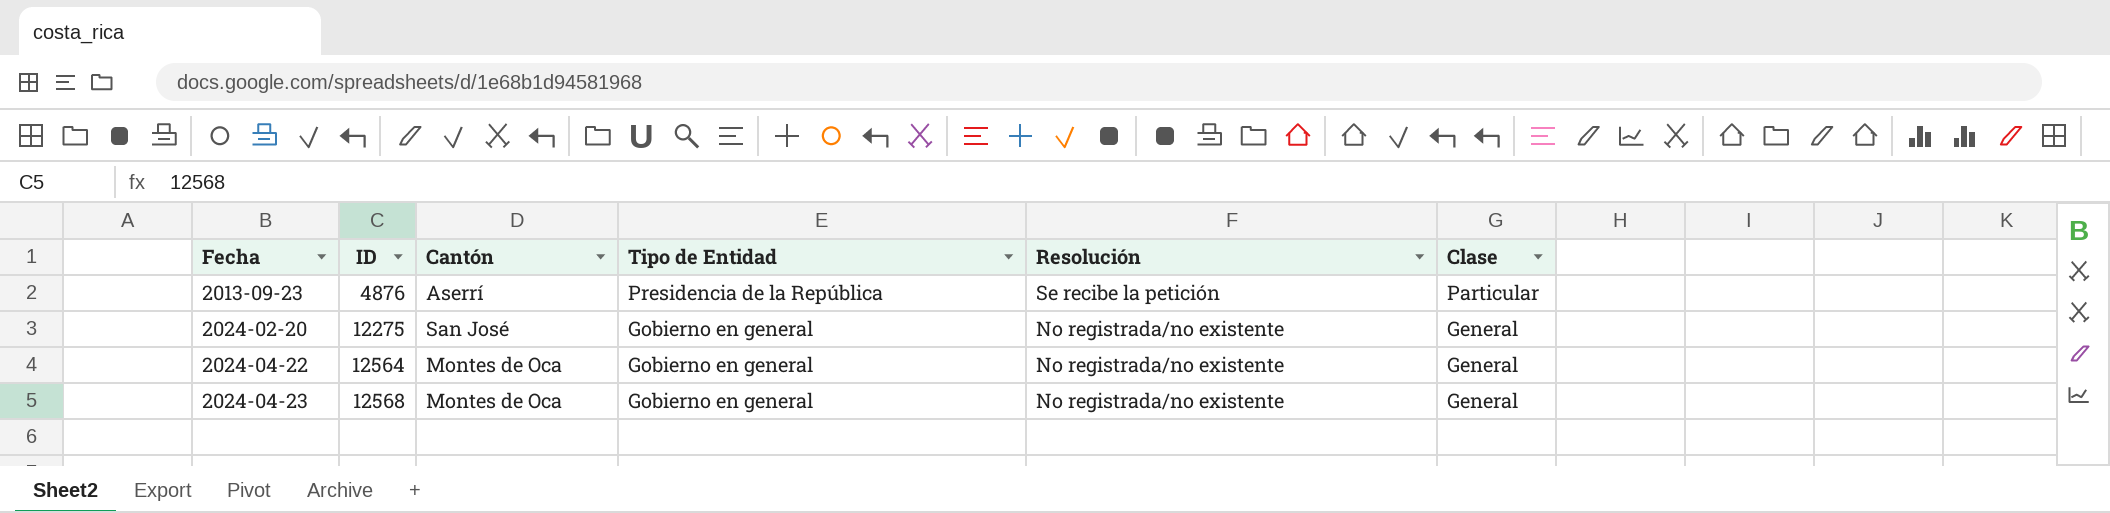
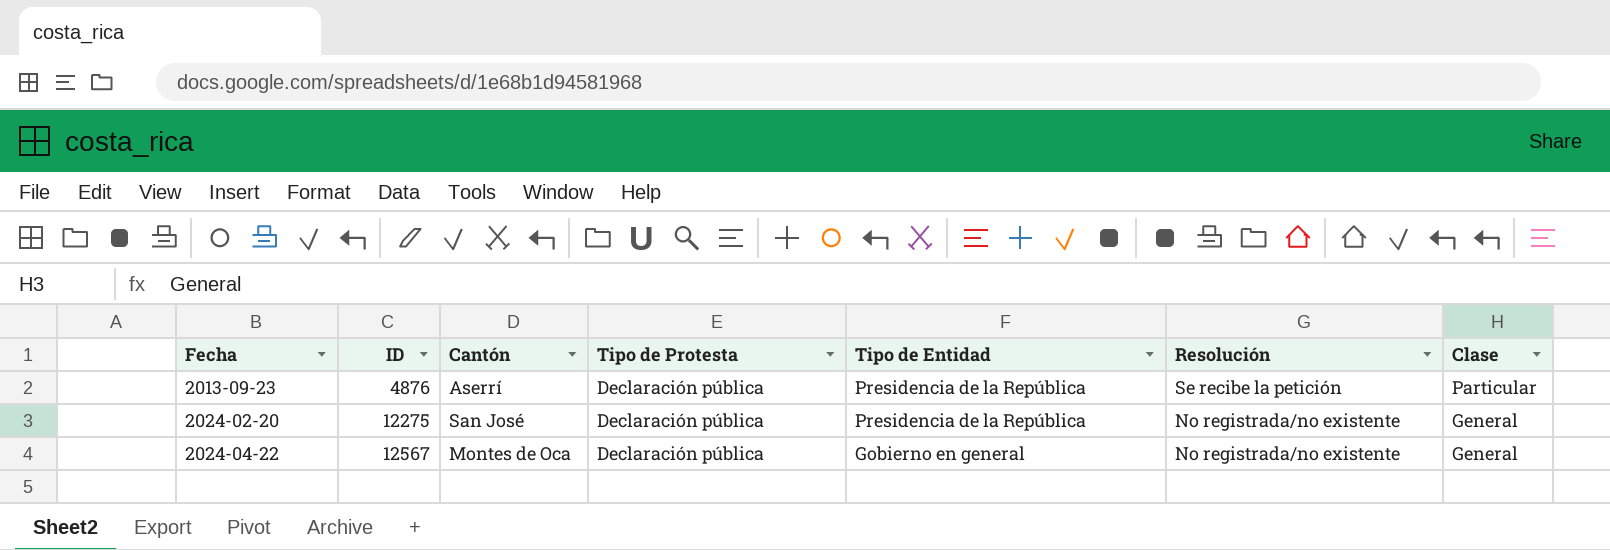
column Tipo de Protesta | position: none -> 4
row 2024-04-23: 12568 | Montes de Oca | Gobierno en general | No registrada/no existente | General -> none
2024-02-20 | Tipo de Entidad: Gobierno en general -> Presidencia de la República
2024-04-22 | ID: 12564 -> 12567

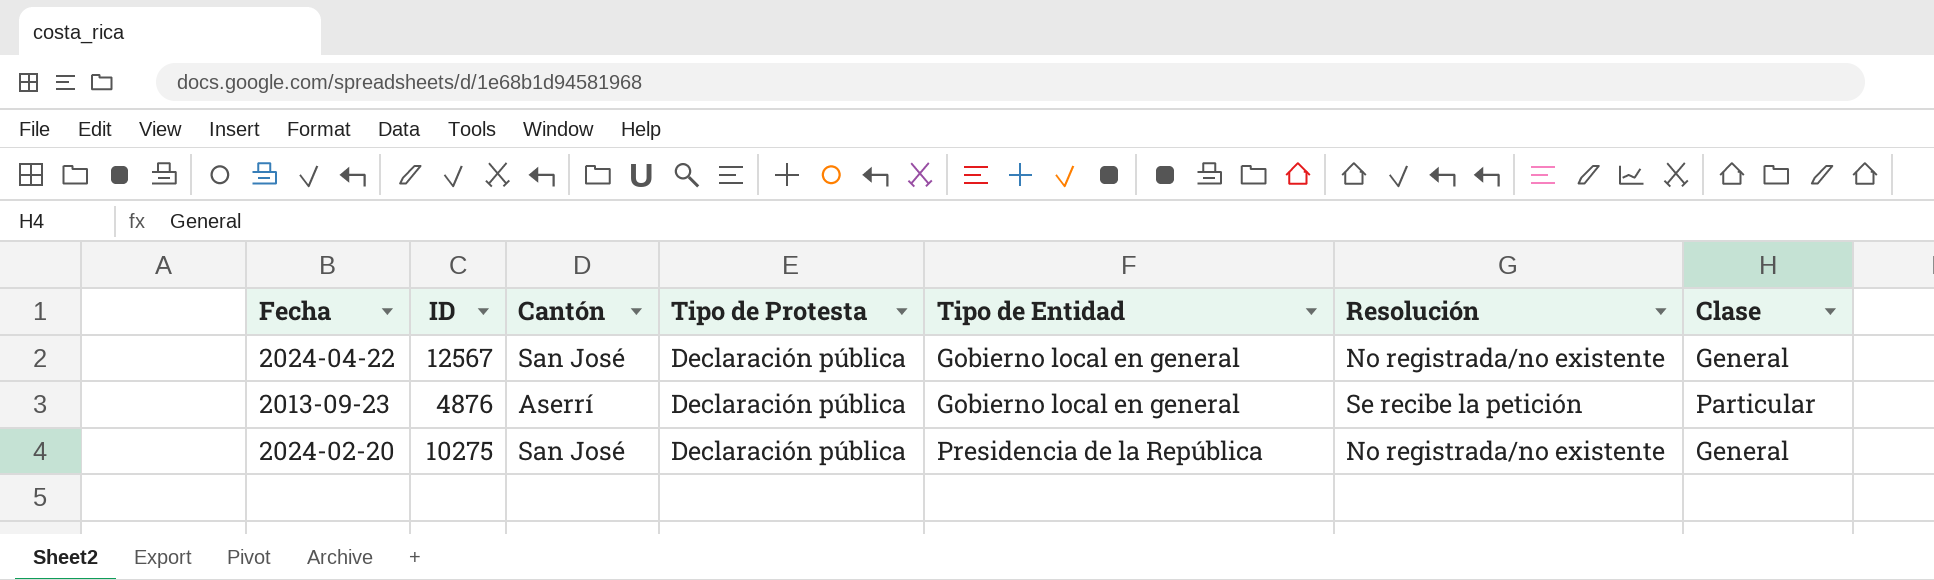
row order: Fecha ascending -> Tipo de Entidad ascending
2024-04-22 | Cantón: Montes de Oca -> San José
2024-04-22 | Tipo de Entidad: Gobierno en general -> Gobierno local en general
2013-09-23 | Tipo de Entidad: Presidencia de la República -> Gobierno local en general
2024-02-20 | ID: 12275 -> 10275

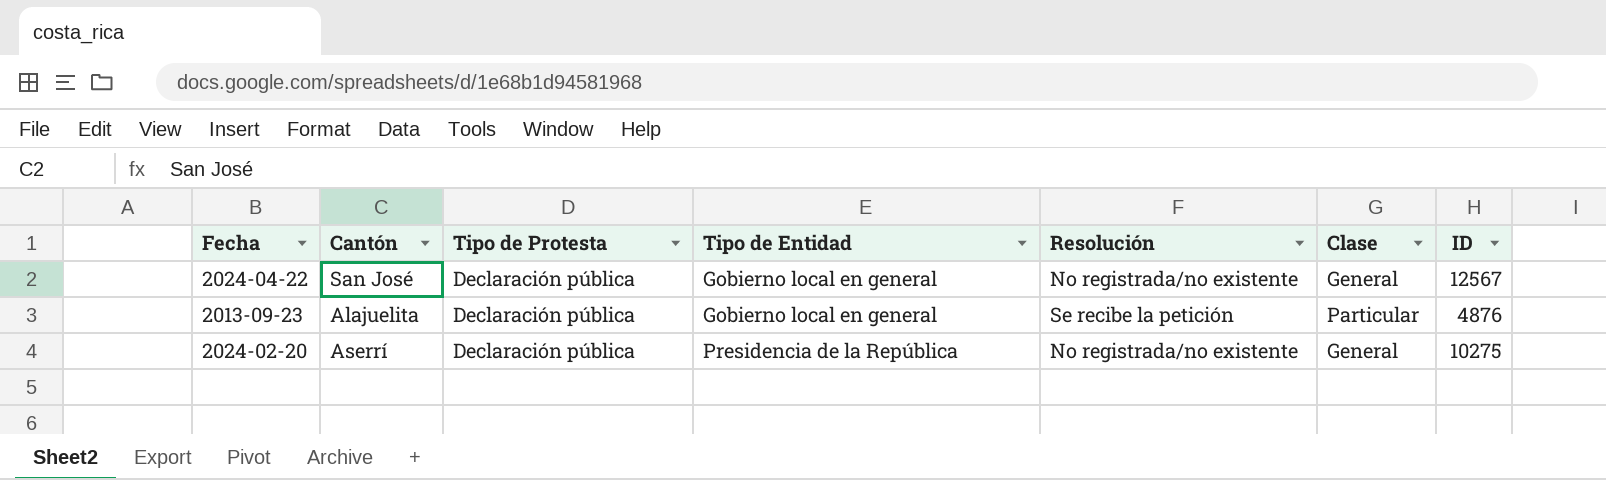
column ID | position: 2 -> 7
2013-09-23 | Cantón: Aserrí -> Alajuelita
2024-02-20 | Cantón: San José -> Aserrí

